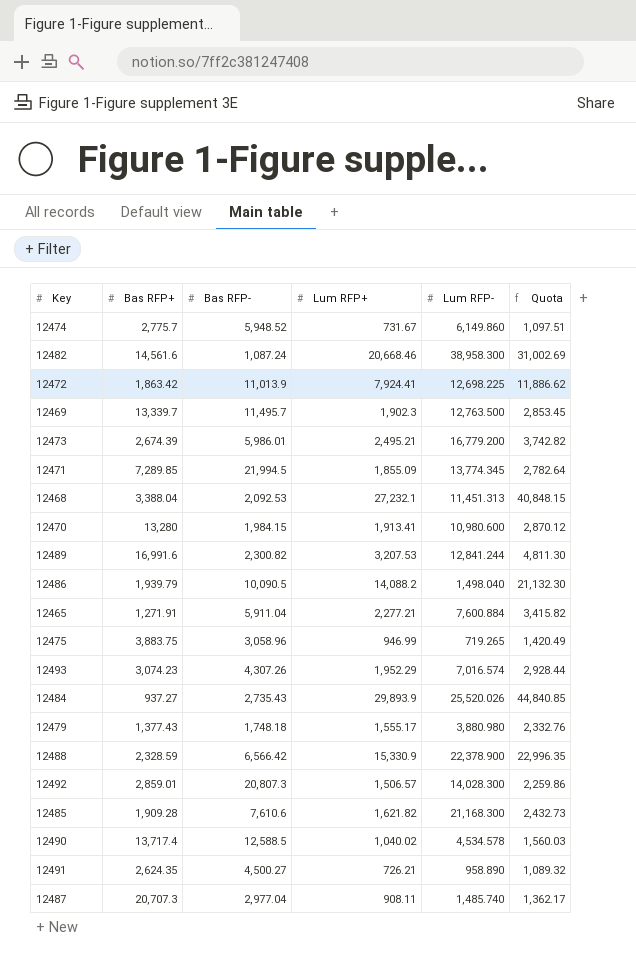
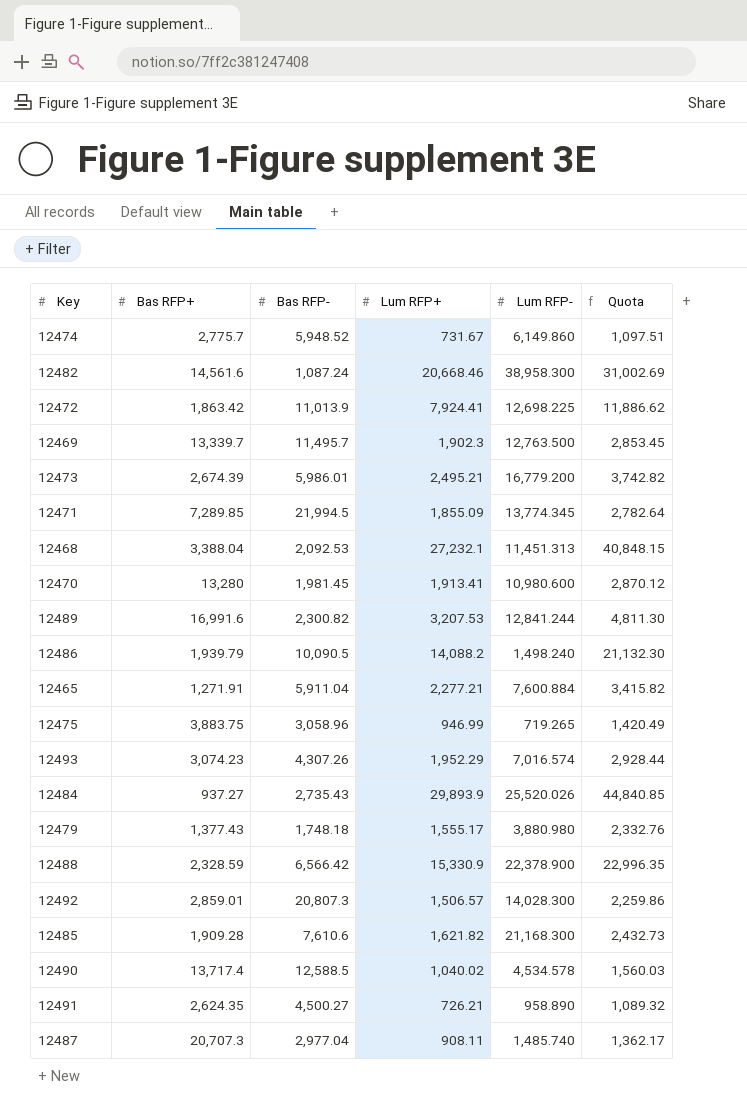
12470 | Bas RFP-: 1,984.15 -> 1,981.45
12486 | Lum RFP-: 1,498.040 -> 1,498.240

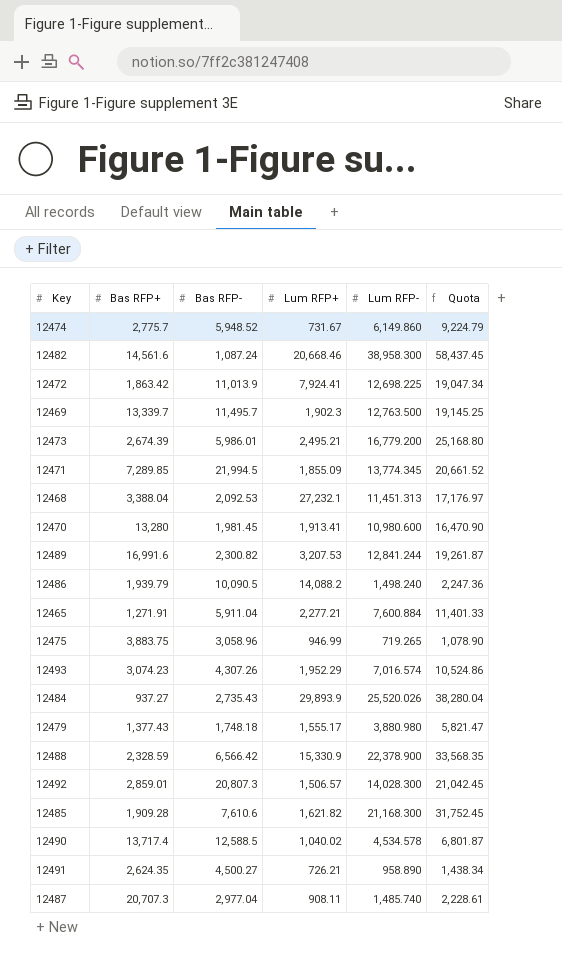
column Quota | formula: [Lum RFP+] * 1.5 -> [Lum RFP-] * 1.5

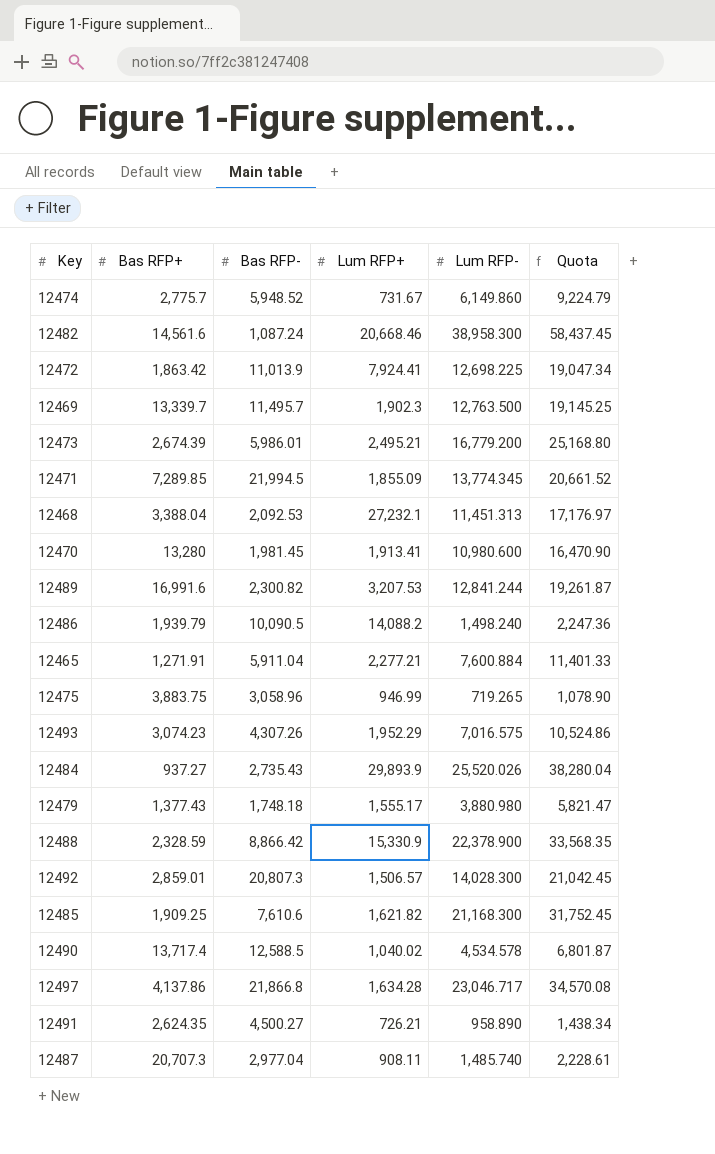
12493 | Lum RFP-: 7,016.574 -> 7,016.575
12488 | Bas RFP-: 6,566.42 -> 8,866.42
12485 | Bas RFP+: 1,909.28 -> 1,909.25
row 12497: none -> 4,137.86 | 21,866.8 | 1,634.28 | 23,046.717 | 34,570.08

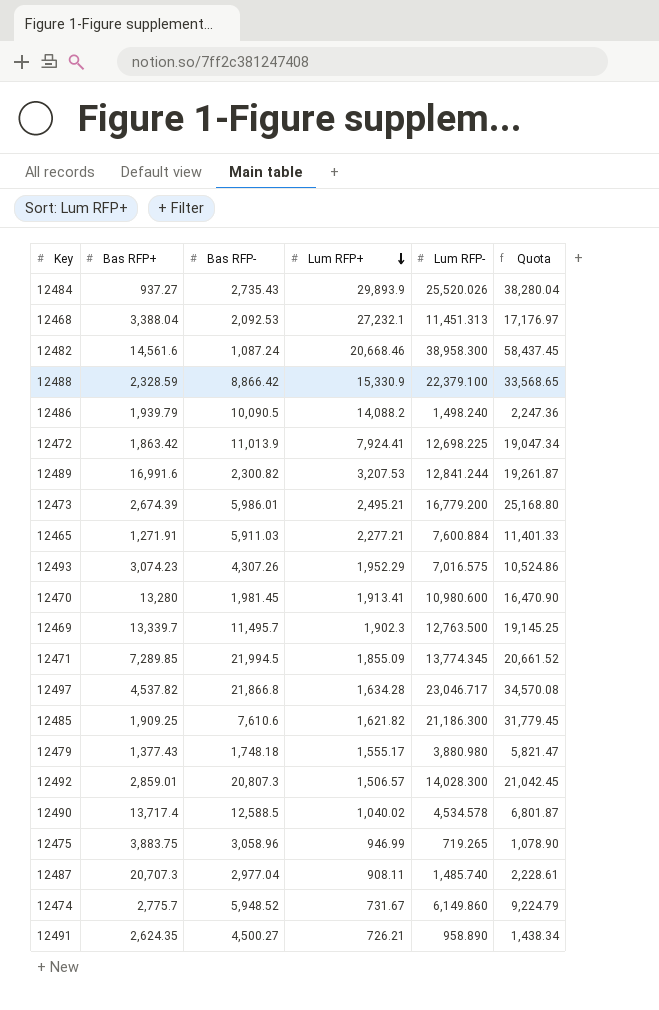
row order: none -> Lum RFP+ descending
12488 | Lum RFP-: 22,378.900 -> 22,379.100
12488 | Quota: 33,568.35 -> 33,568.65
12465 | Bas RFP-: 5,911.04 -> 5,911.03
12497 | Bas RFP+: 4,137.86 -> 4,537.82
12485 | Lum RFP-: 21,168.300 -> 21,186.300
12485 | Quota: 31,752.45 -> 31,779.45

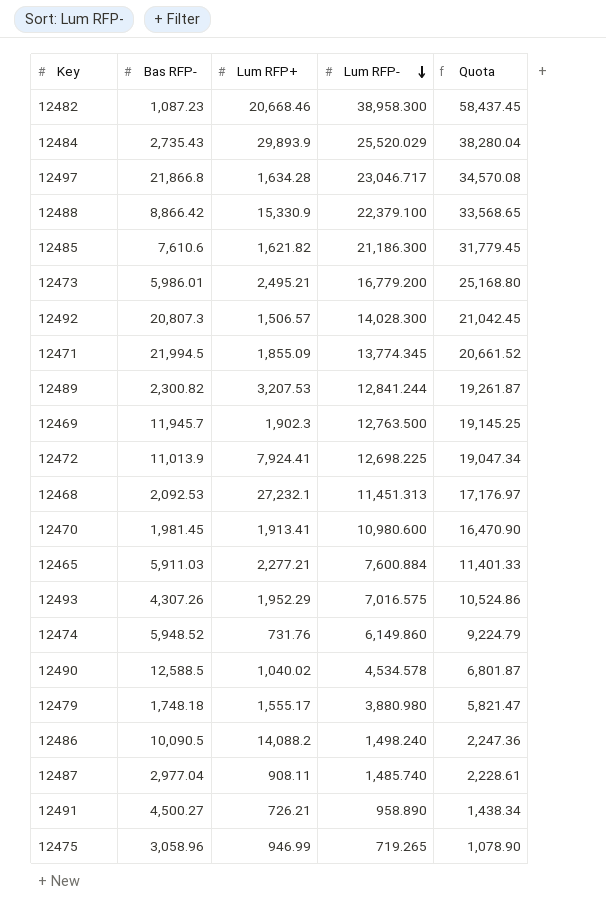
row order: Lum RFP+ descending -> Lum RFP- descending
column Bas RFP+ | position: 2 -> none
12482 | Bas RFP-: 1,087.24 -> 1,087.23
12484 | Lum RFP-: 25,520.026 -> 25,520.029
12469 | Bas RFP-: 11,495.7 -> 11,945.7
12474 | Lum RFP+: 731.67 -> 731.76

